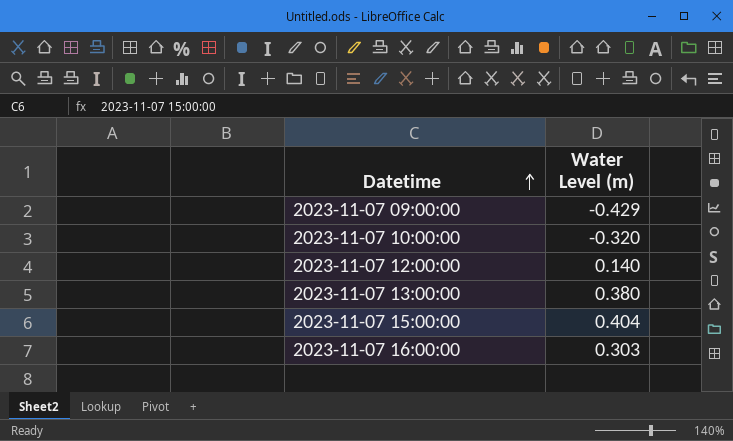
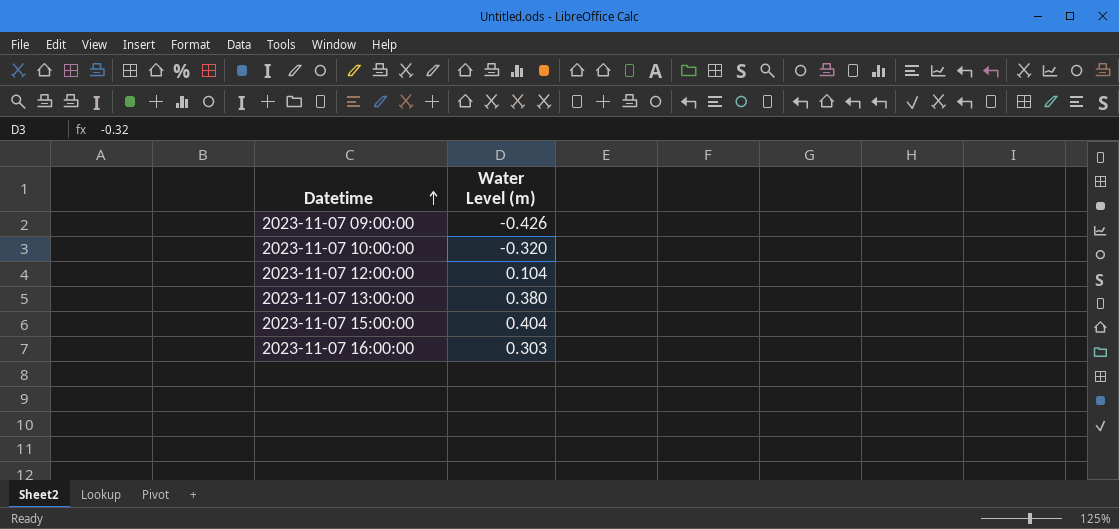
2023-11-07 09:00:00 | Water Level (m): -0.429 -> -0.426
2023-11-07 12:00:00 | Water Level (m): 0.140 -> 0.104

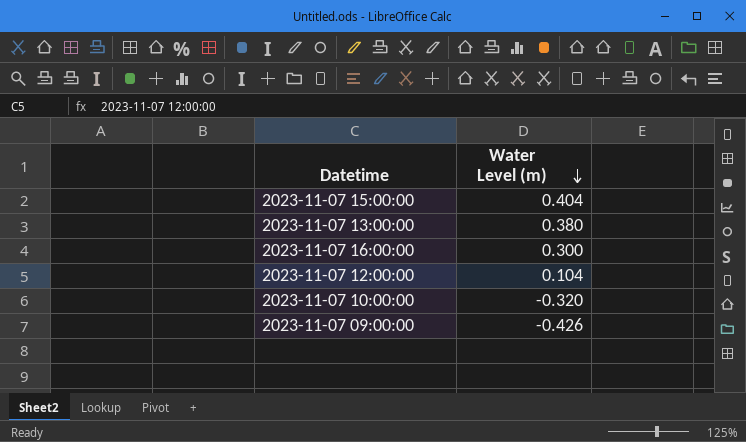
row order: Datetime ascending -> Water Level (m) descending
2023-11-07 16:00:00 | Water Level (m): 0.303 -> 0.300

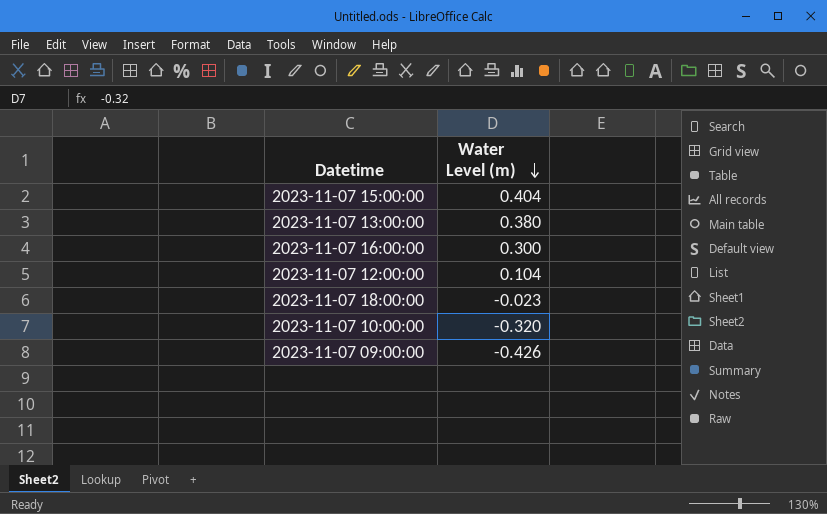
row 2023-11-07 18:00:00: none -> -0.023

